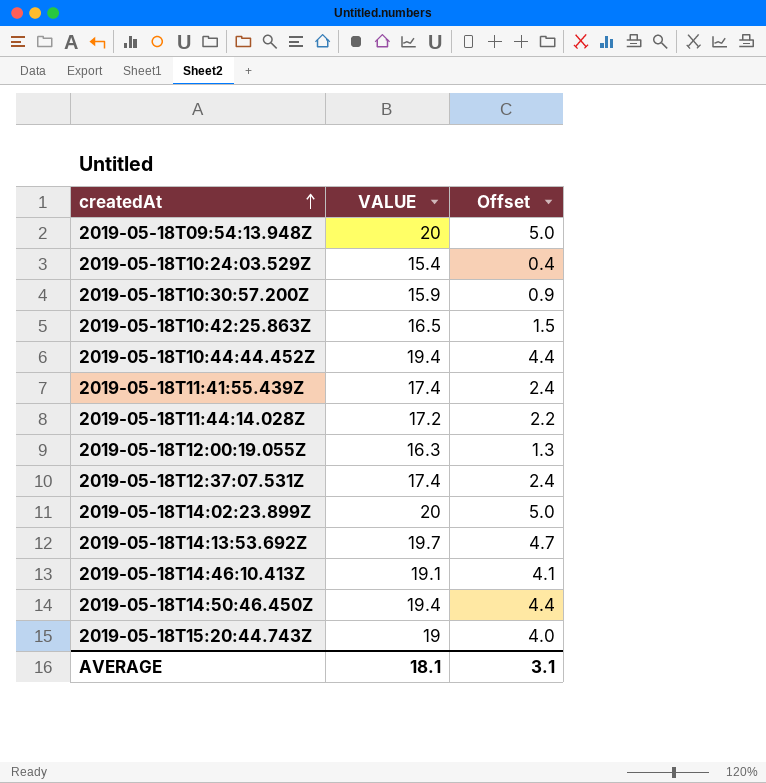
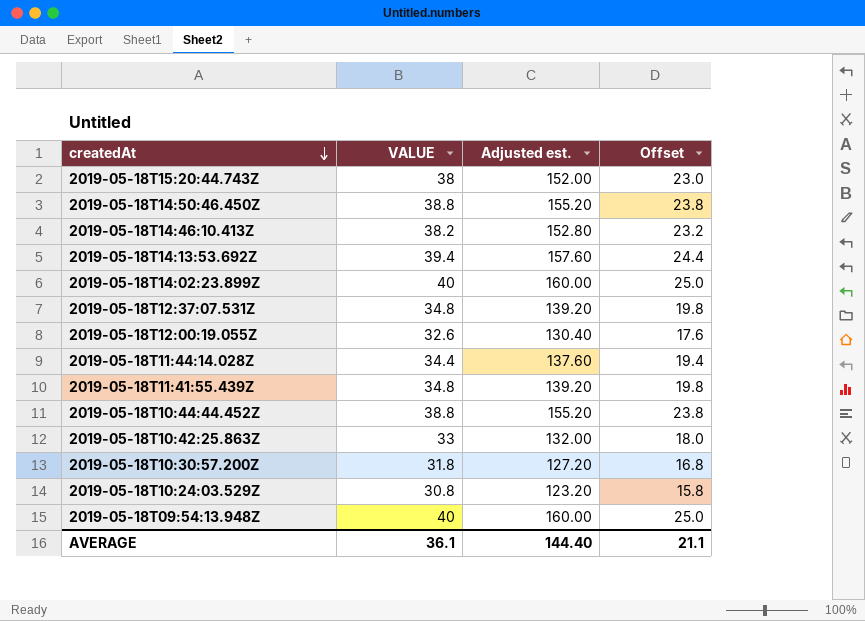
row order: createdAt ascending -> createdAt descending
column Adjusted est. | formula: none -> [VALUE] * 4
2019-05-18T15:20:44.743Z | VALUE: 19 -> 38
2019-05-18T15:20:44.743Z | Offset: 4.0 -> 23.0
2019-05-18T14:50:46.450Z | VALUE: 19.4 -> 38.8
2019-05-18T14:50:46.450Z | Offset: 4.4 -> 23.8
2019-05-18T14:46:10.413Z | VALUE: 19.1 -> 38.2
2019-05-18T14:46:10.413Z | Offset: 4.1 -> 23.2
2019-05-18T14:13:53.692Z | VALUE: 19.7 -> 39.4
2019-05-18T14:13:53.692Z | Offset: 4.7 -> 24.4
2019-05-18T14:02:23.899Z | VALUE: 20 -> 40
2019-05-18T14:02:23.899Z | Offset: 5.0 -> 25.0
2019-05-18T12:37:07.531Z | VALUE: 17.4 -> 34.8
2019-05-18T12:37:07.531Z | Offset: 2.4 -> 19.8
2019-05-18T12:00:19.055Z | VALUE: 16.3 -> 32.6
2019-05-18T12:00:19.055Z | Offset: 1.3 -> 17.6
2019-05-18T11:44:14.028Z | VALUE: 17.2 -> 34.4
2019-05-18T11:44:14.028Z | Offset: 2.2 -> 19.4
2019-05-18T11:41:55.439Z | VALUE: 17.4 -> 34.8
2019-05-18T11:41:55.439Z | Offset: 2.4 -> 19.8
2019-05-18T10:44:44.452Z | VALUE: 19.4 -> 38.8
2019-05-18T10:44:44.452Z | Offset: 4.4 -> 23.8
2019-05-18T10:42:25.863Z | VALUE: 16.5 -> 33
2019-05-18T10:42:25.863Z | Offset: 1.5 -> 18.0
2019-05-18T10:30:57.200Z | VALUE: 15.9 -> 31.8
2019-05-18T10:30:57.200Z | Offset: 0.9 -> 16.8
2019-05-18T10:24:03.529Z | VALUE: 15.4 -> 30.8
2019-05-18T10:24:03.529Z | Offset: 0.4 -> 15.8
2019-05-18T09:54:13.948Z | VALUE: 20 -> 40
2019-05-18T09:54:13.948Z | Offset: 5.0 -> 25.0
AVERAGE | VALUE: 18.1 -> 36.1
AVERAGE | Offset: 3.1 -> 21.1

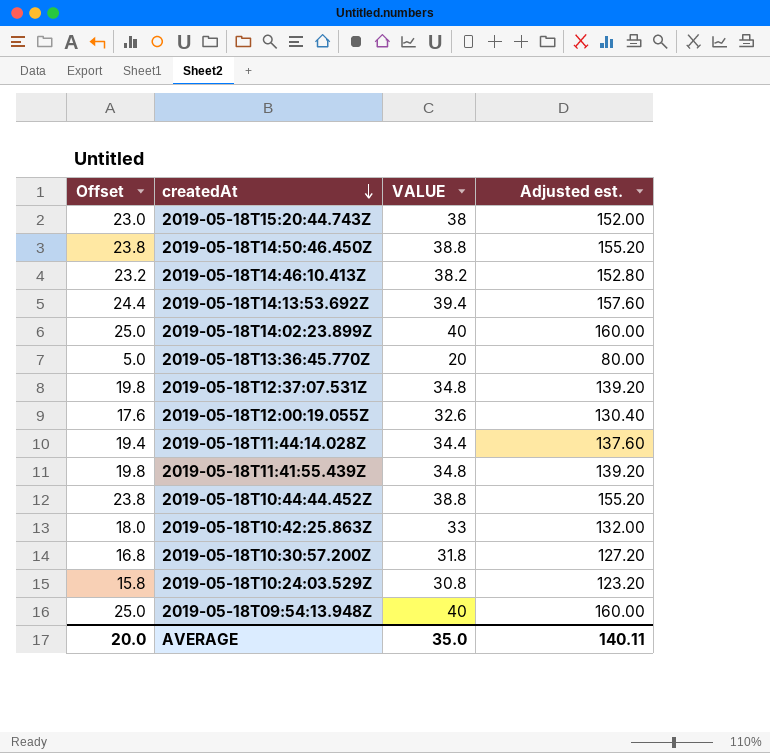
column Offset | position: 4 -> 1
row 2019-05-18T13:36:45.770Z: none -> 5.0 | 20 | 80.00
AVERAGE | Offset: 21.1 -> 20.0
AVERAGE | VALUE: 36.1 -> 35.0
AVERAGE | Adjusted est.: 144.40 -> 140.11

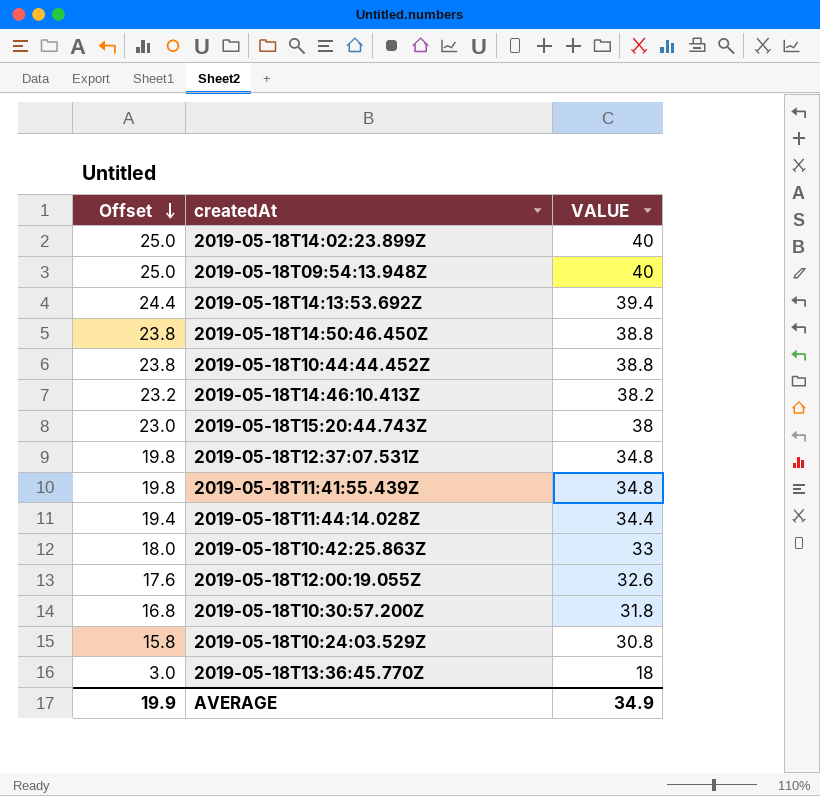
row order: createdAt descending -> Offset descending
column Adjusted est. | formula: [VALUE] * 4 -> none
2019-05-18T13:36:45.770Z | Offset: 5.0 -> 3.0
2019-05-18T13:36:45.770Z | VALUE: 20 -> 18
AVERAGE | Offset: 20.0 -> 19.9
AVERAGE | VALUE: 35.0 -> 34.9

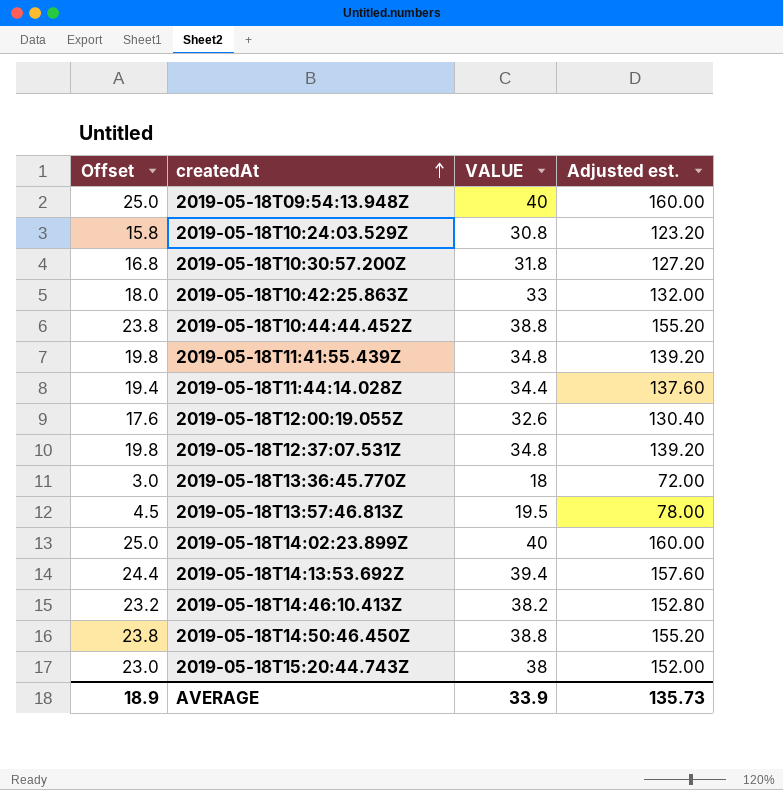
row order: Offset descending -> createdAt ascending
column Adjusted est. | formula: none -> [VALUE] * 4
row 2019-05-18T13:57:46.813Z: none -> 4.5 | 19.5 | 78.00
AVERAGE | Offset: 19.9 -> 18.9
AVERAGE | VALUE: 34.9 -> 33.9

